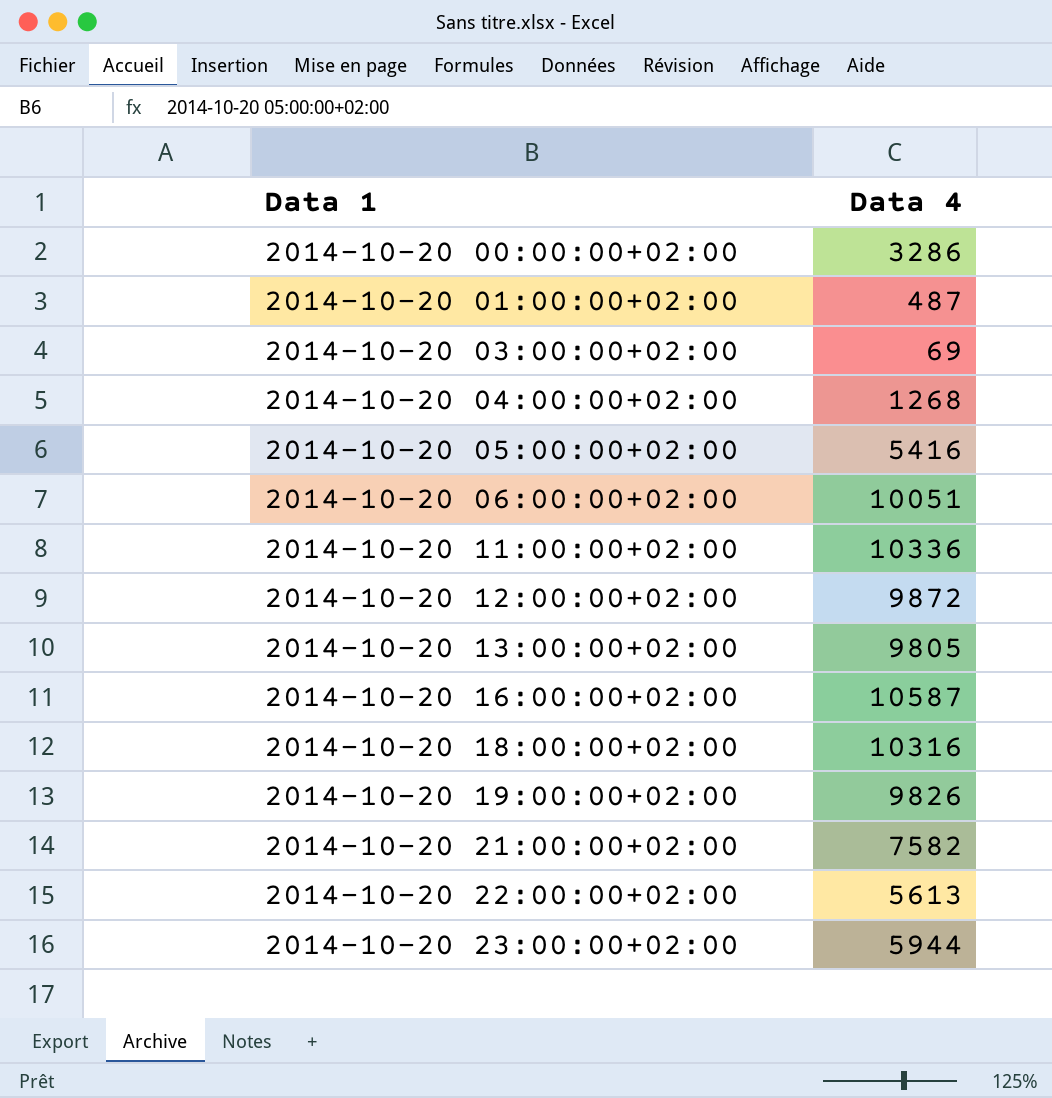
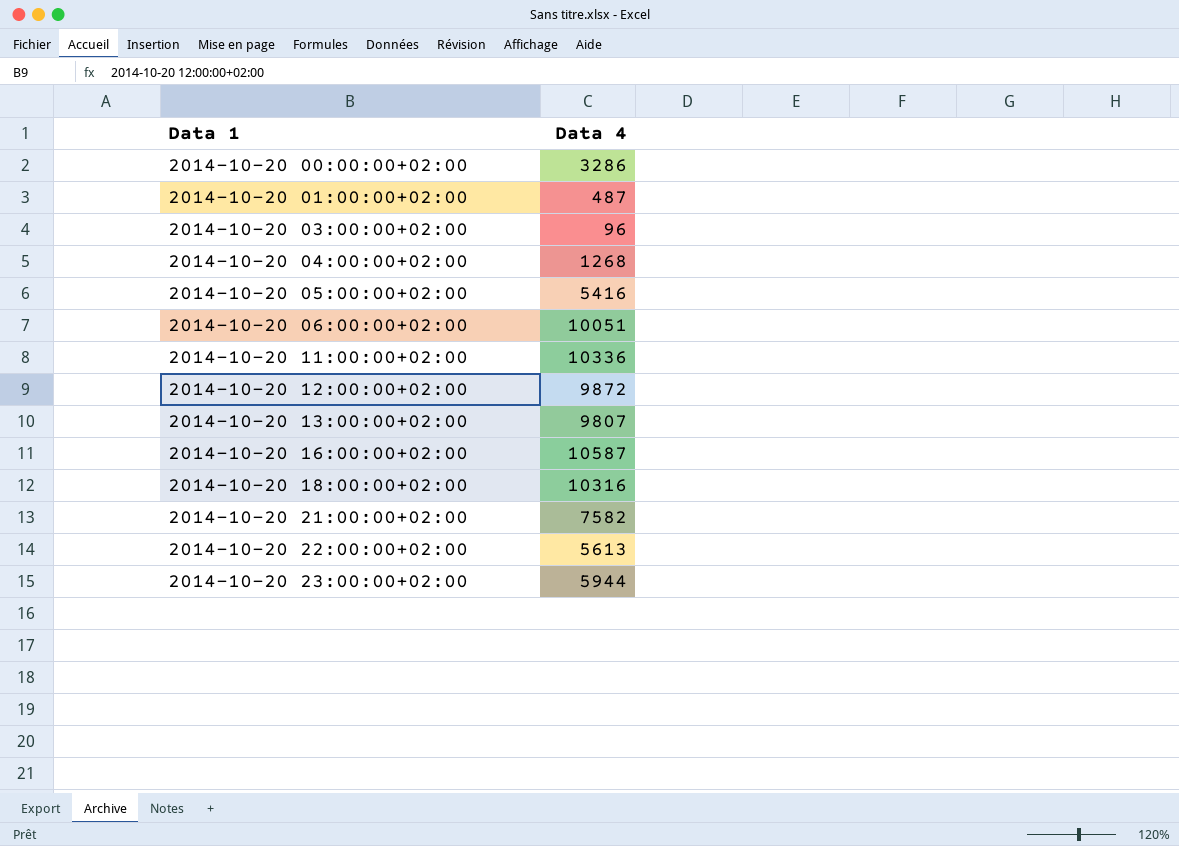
row 2014-10-20 19:00:00+02:00: 9826 -> none
2014-10-20 03:00:00+02:00 | Data 4: 69 -> 96
2014-10-20 13:00:00+02:00 | Data 4: 9805 -> 9807

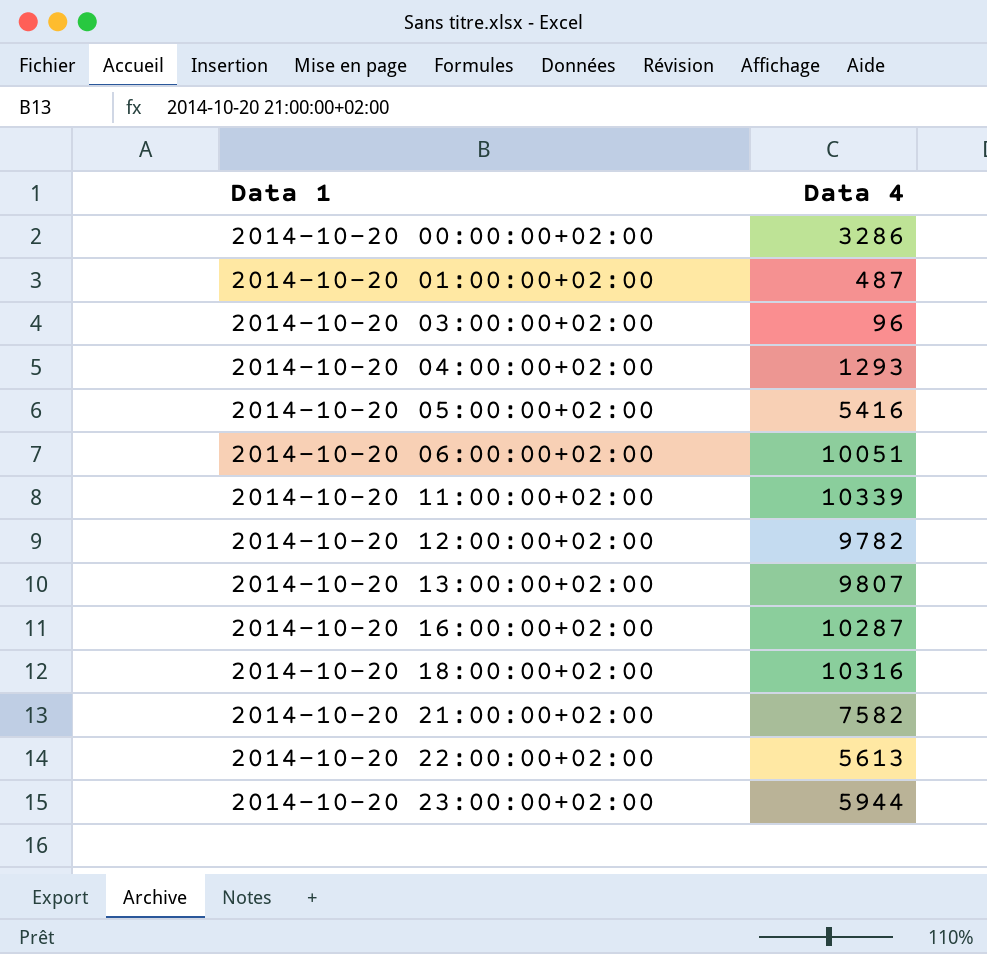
2014-10-20 04:00:00+02:00 | Data 4: 1268 -> 1293
2014-10-20 11:00:00+02:00 | Data 4: 10336 -> 10339
2014-10-20 12:00:00+02:00 | Data 4: 9872 -> 9782
2014-10-20 16:00:00+02:00 | Data 4: 10587 -> 10287

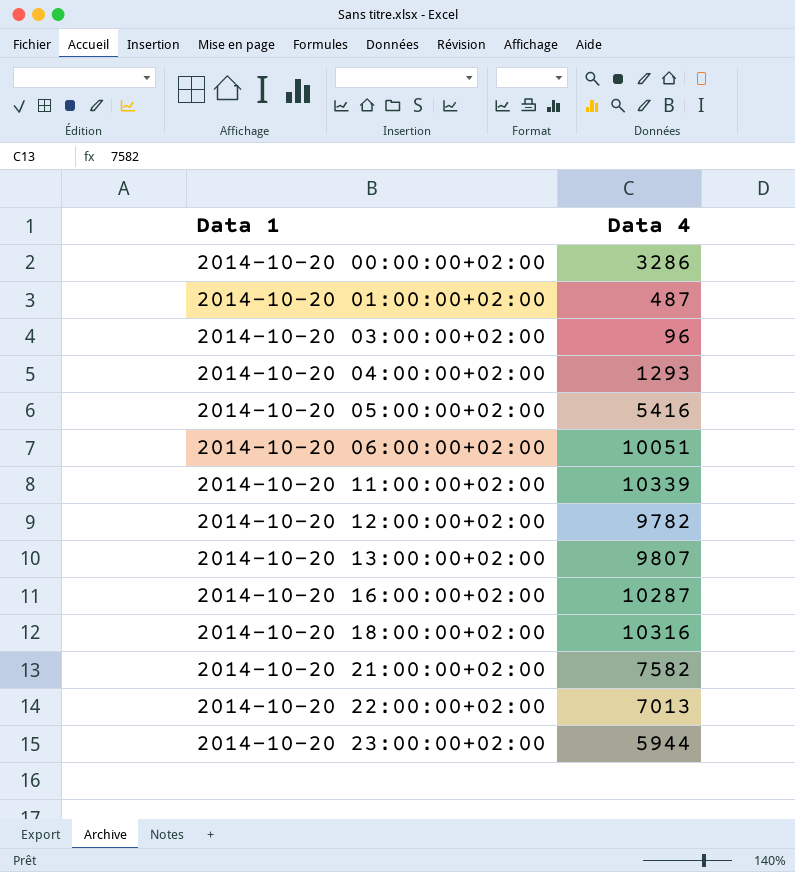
2014-10-20 22:00:00+02:00 | Data 4: 5613 -> 7013

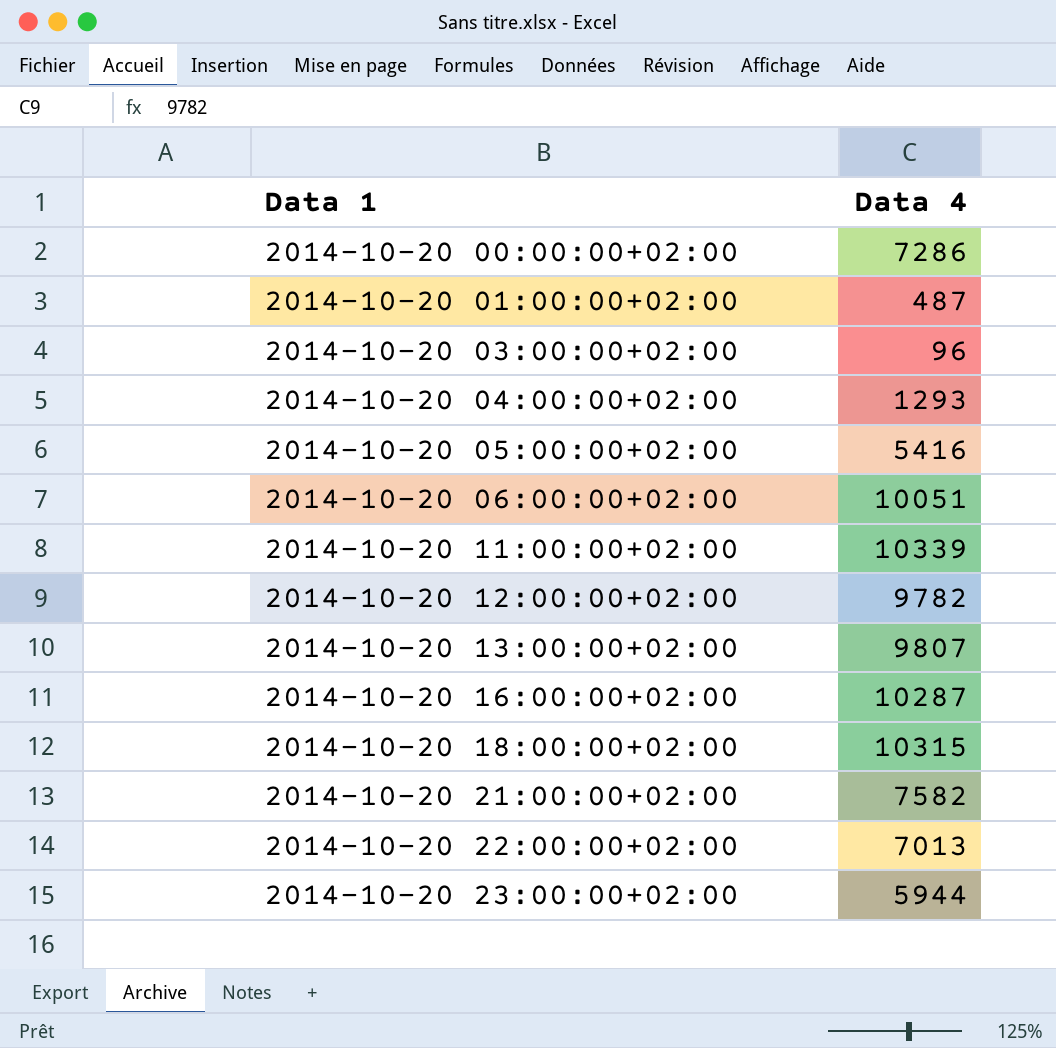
2014-10-20 00:00:00+02:00 | Data 4: 3286 -> 7286
2014-10-20 18:00:00+02:00 | Data 4: 10316 -> 10315

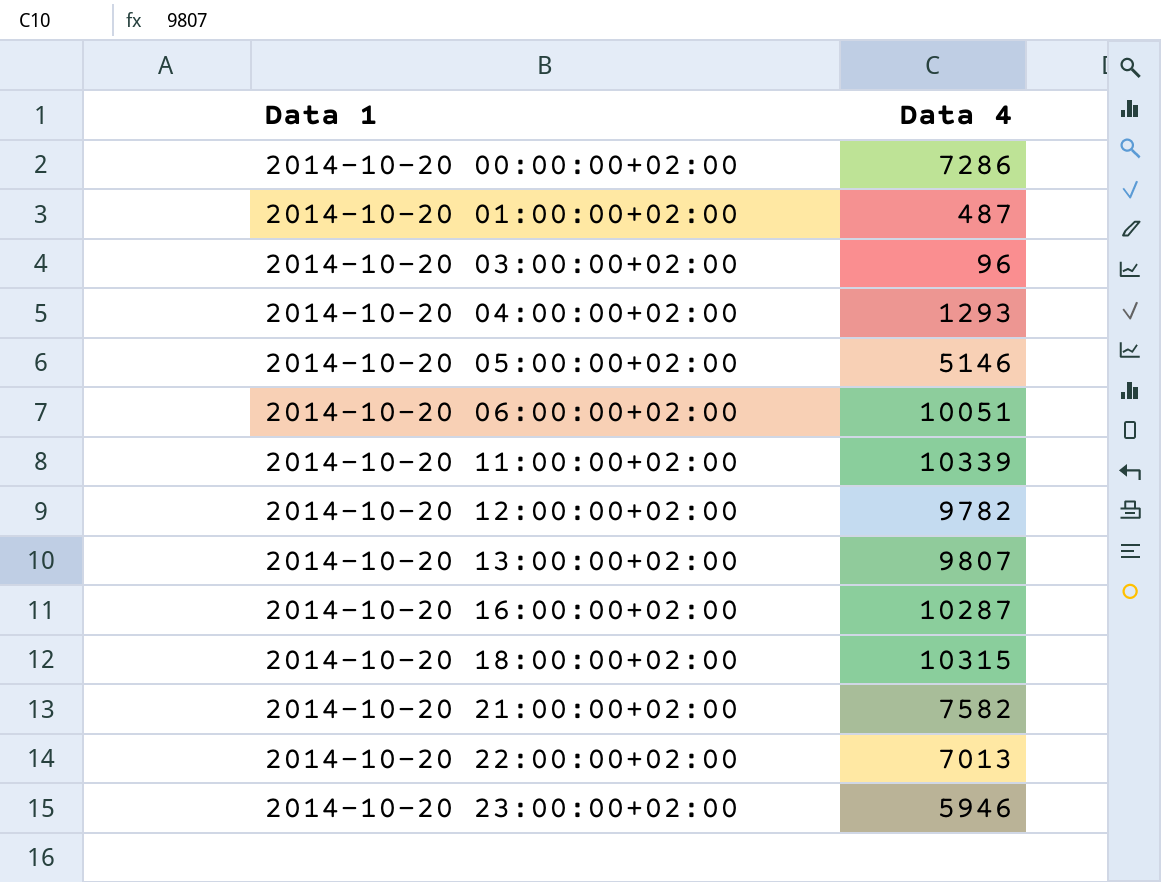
2014-10-20 05:00:00+02:00 | Data 4: 5416 -> 5146
2014-10-20 23:00:00+02:00 | Data 4: 5944 -> 5946

